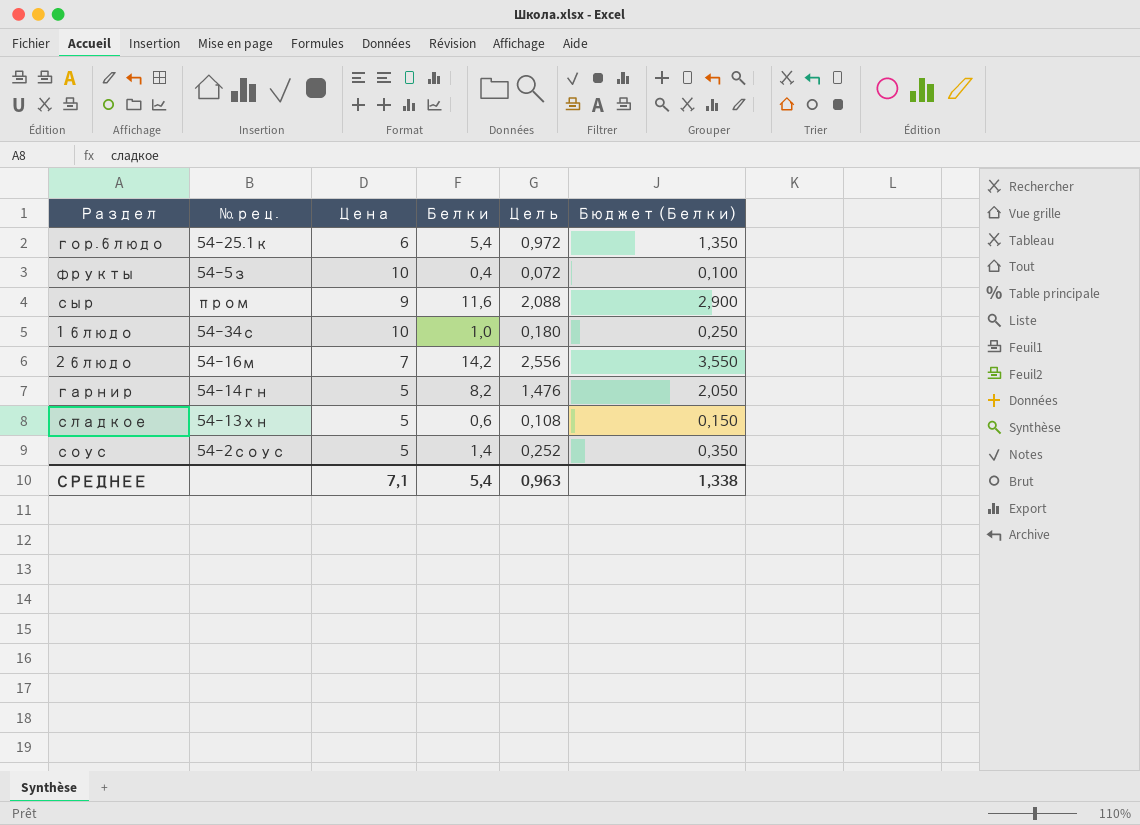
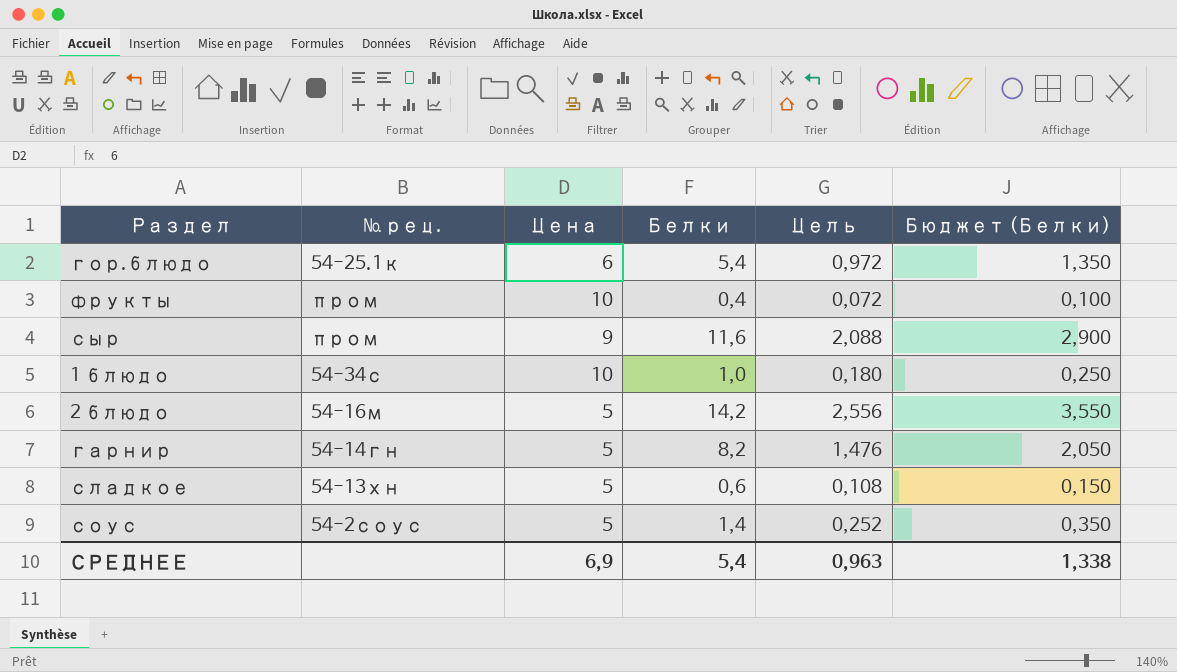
фрукты | № рец.: 54-5з -> пром
2 блюдо | Цена: 7 -> 5
СРЕДНЕЕ | Цена: 7,1 -> 6,9

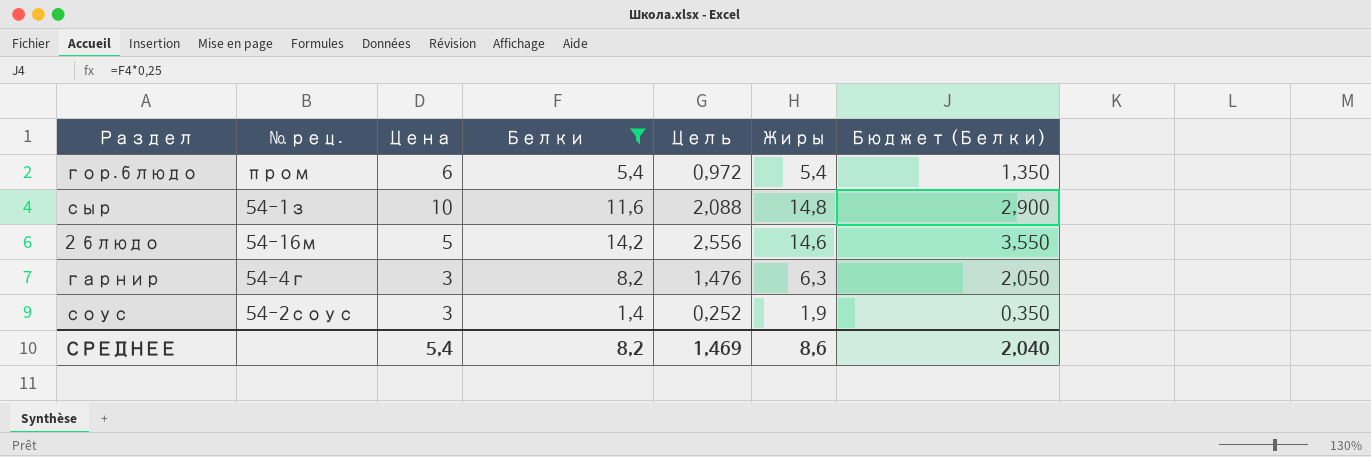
filter: none -> Белки >= 1,4
column Жиры | position: none -> 6
гор.блюдо | № рец.: 54-25.1к -> пром
сыр | № рец.: пром -> 54-1з
сыр | Цена: 9 -> 10
гарнир | № рец.: 54-14гн -> 54-4г
гарнир | Цена: 5 -> 3
соус | Цена: 5 -> 3
СРЕДНЕЕ | Цена: 6,9 -> 5,4
СРЕДНЕЕ | Белки: 5,4 -> 8,2
СРЕДНЕЕ | Цель: 0,963 -> 1,469
СРЕДНЕЕ | Бюджет (Белки): 1,338 -> 2,040

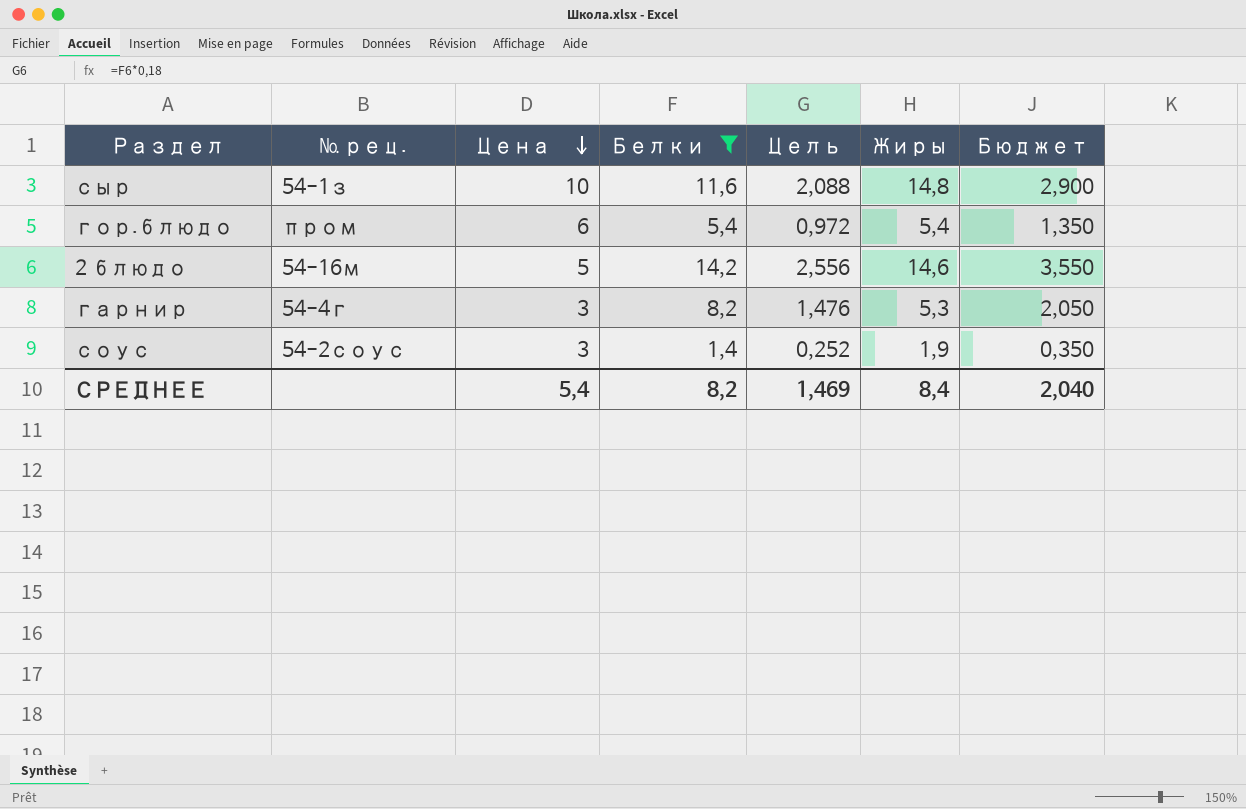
row order: none -> Цена descending
column name: Бюджет (Белки) -> Бюджет
гарнир | Жиры: 6,3 -> 5,3
СРЕДНЕЕ | Жиры: 8,6 -> 8,4

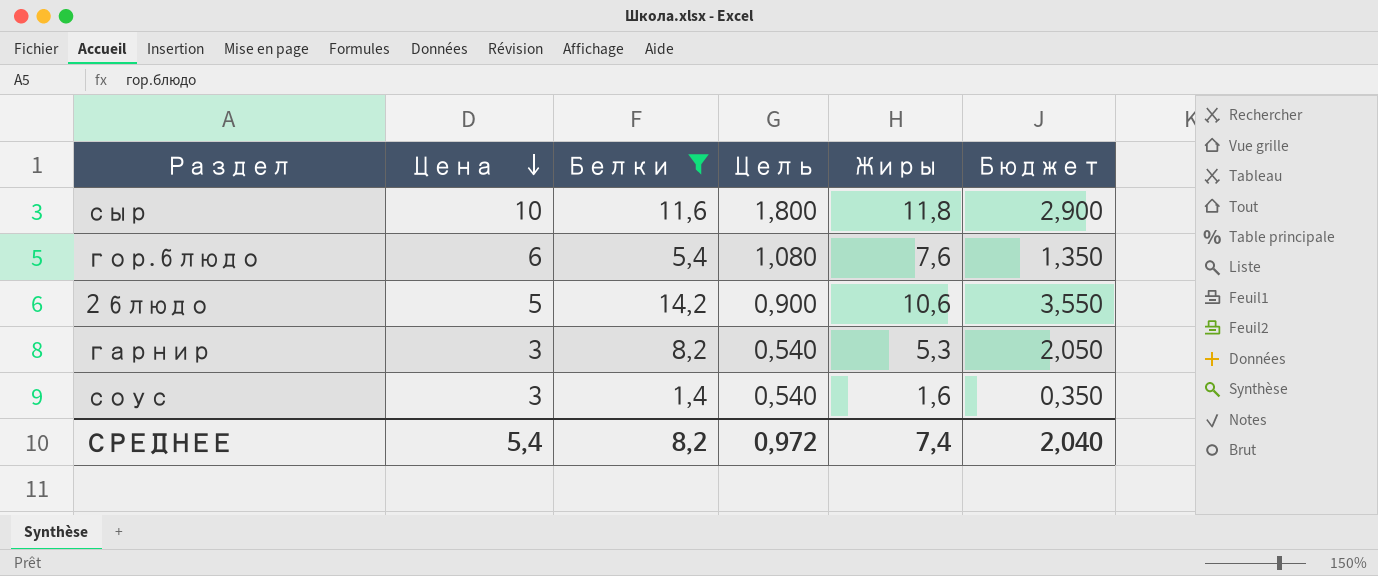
column № рец. | position: 2 -> none
column Цель | formula: [Белки] * 0,18 -> [Цена] * 0,18
сыр | Жиры: 14,8 -> 11,8
гор.блюдо | Жиры: 5,4 -> 7,6
2 блюдо | Жиры: 14,6 -> 10,6
соус | Жиры: 1,9 -> 1,6
СРЕДНЕЕ | Цель: 1,469 -> 0,972
СРЕДНЕЕ | Жиры: 8,4 -> 7,4

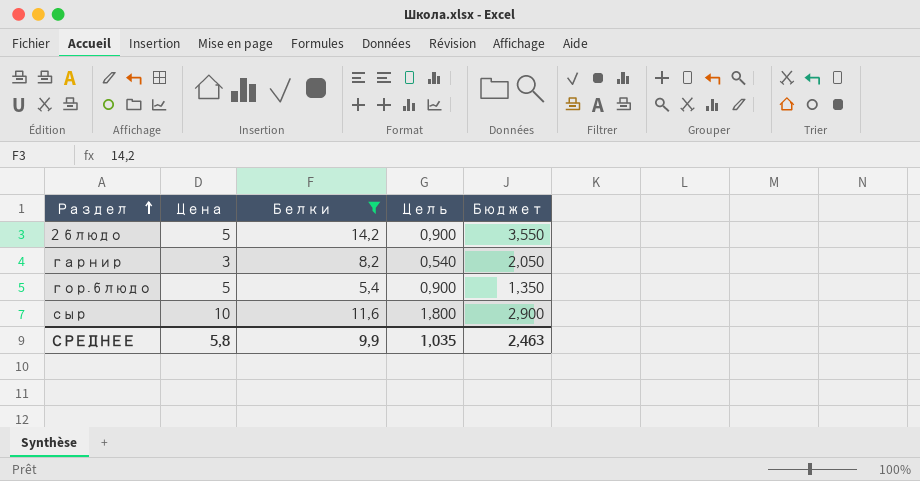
row order: Цена descending -> Раздел ascending
column Жиры | position: 5 -> none
row соус: 3 | 1,4 | 0,540 | 1,6 | 0,350 -> none
гор.блюдо | Цена: 6 -> 5
гор.блюдо | Цель: 1,080 -> 0,900
СРЕДНЕЕ | Цена: 5,4 -> 5,8
СРЕДНЕЕ | Белки: 8,2 -> 9,9
СРЕДНЕЕ | Цель: 0,972 -> 1,035
СРЕДНЕЕ | Бюджет: 2,040 -> 2,463

